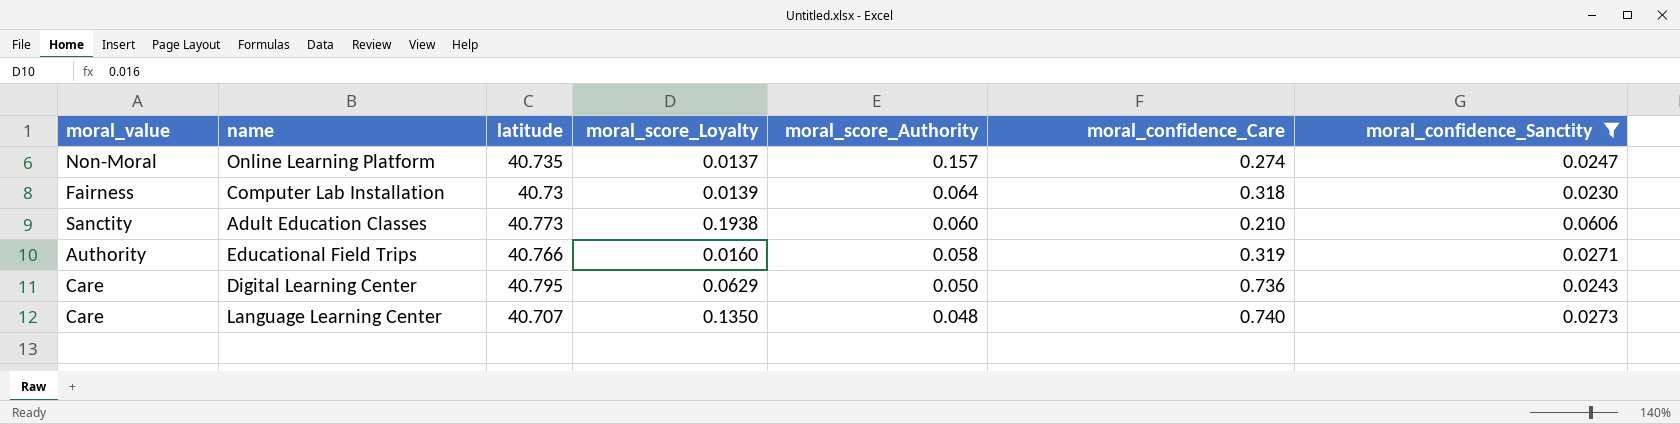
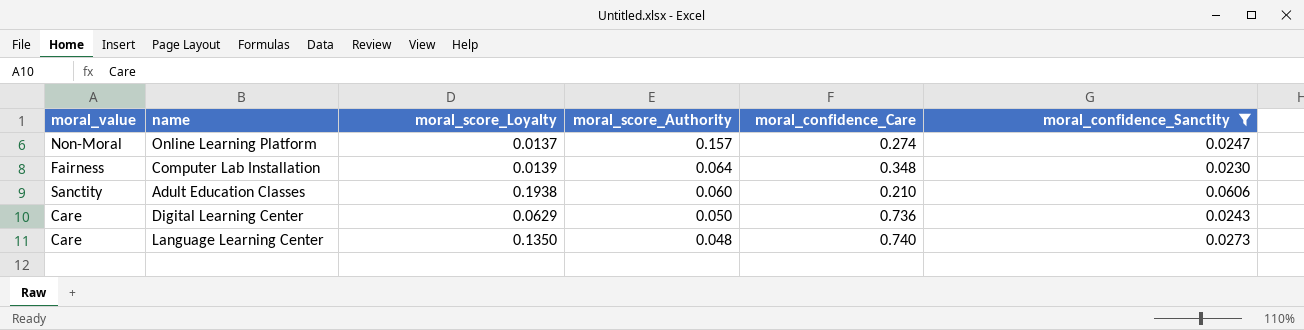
column latitude | position: 3 -> none
row Educational Field Trips: Authority | 40.766 | 0.0160 | 0.058 | 0.319 | 0.0271 -> none
Computer Lab Installation | moral_confidence_Care: 0.318 -> 0.348

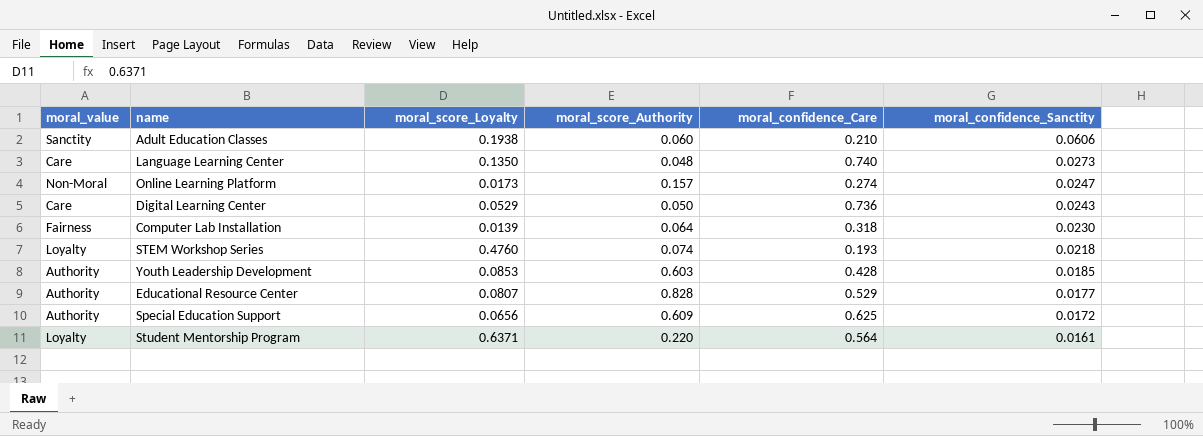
filter: moral_confidence_Sanctity >= 0.0230 -> none
row order: moral_score_Authority descending -> moral_confidence_Sanctity descending
Online Learning Platform | moral_score_Loyalty: 0.0137 -> 0.0173
Digital Learning Center | moral_score_Loyalty: 0.0629 -> 0.0529
Computer Lab Installation | moral_confidence_Care: 0.348 -> 0.318

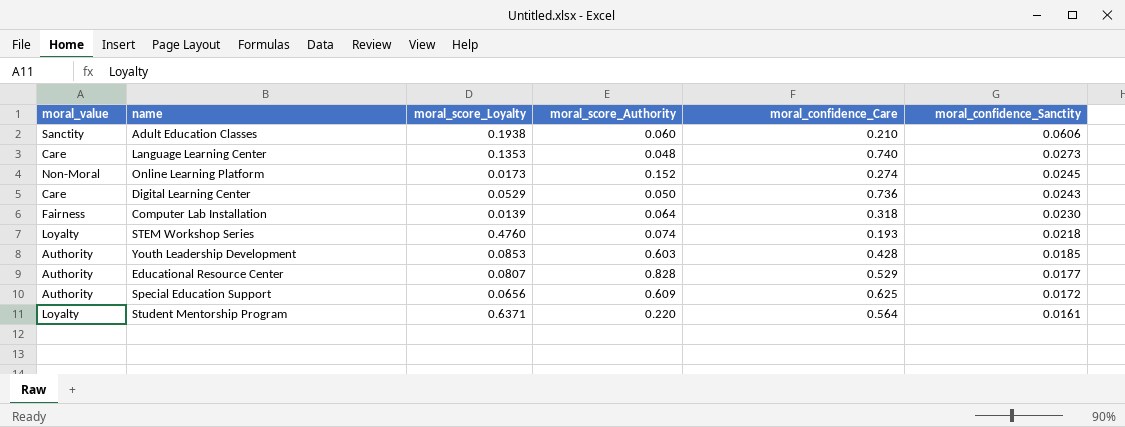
Language Learning Center | moral_score_Loyalty: 0.1350 -> 0.1353
Online Learning Platform | moral_score_Authority: 0.157 -> 0.152
Online Learning Platform | moral_confidence_Sanctity: 0.0247 -> 0.0245

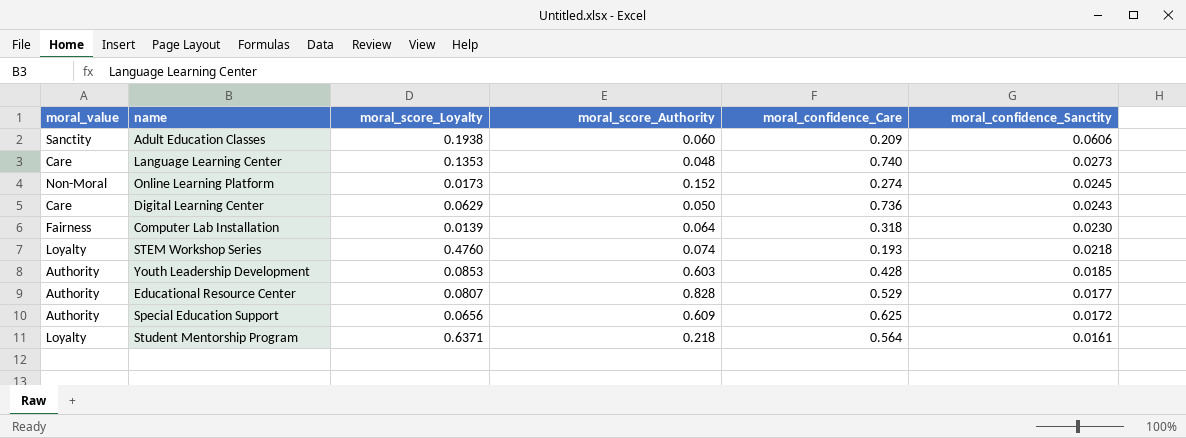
Adult Education Classes | moral_confidence_Care: 0.210 -> 0.209
Digital Learning Center | moral_score_Loyalty: 0.0529 -> 0.0629
Student Mentorship Program | moral_score_Authority: 0.220 -> 0.218

